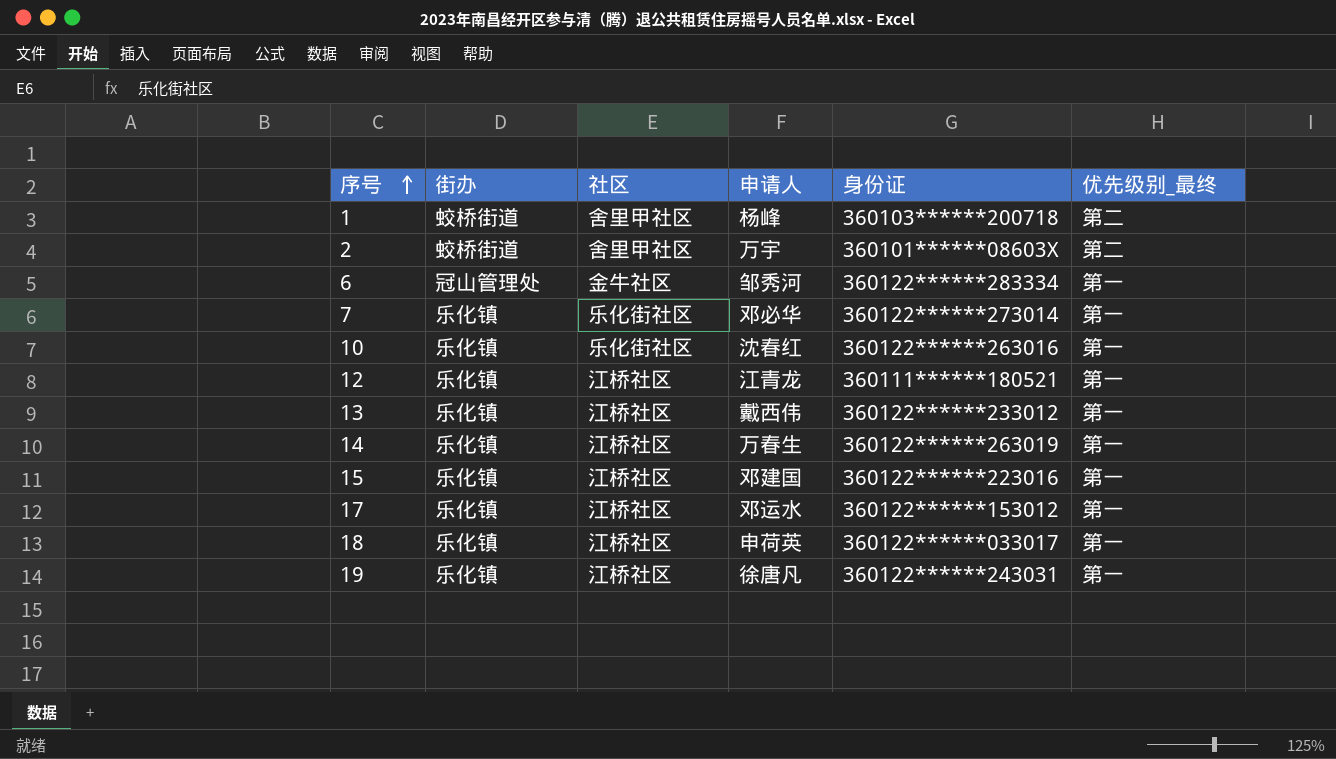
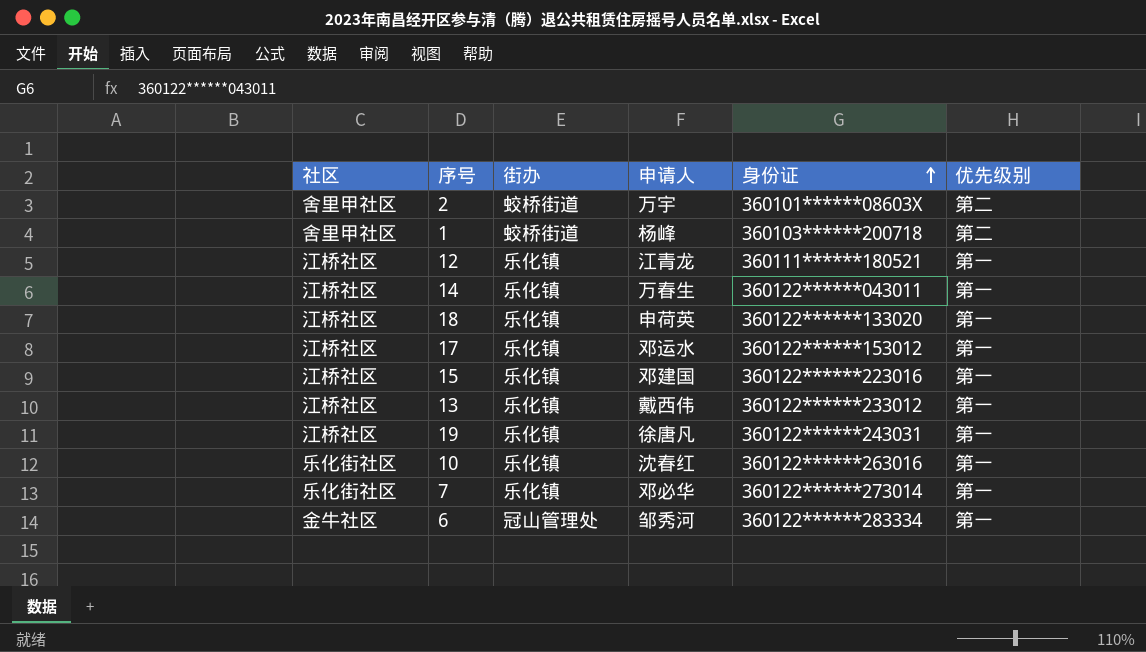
row order: 序号 ascending -> 身份证 ascending
column 社区 | position: 3 -> 1
column name: 优先级别_最终 -> 优先级别
14 | 身份证: 360122******263019 -> 360122******043011
18 | 身份证: 360122******033017 -> 360122******133020

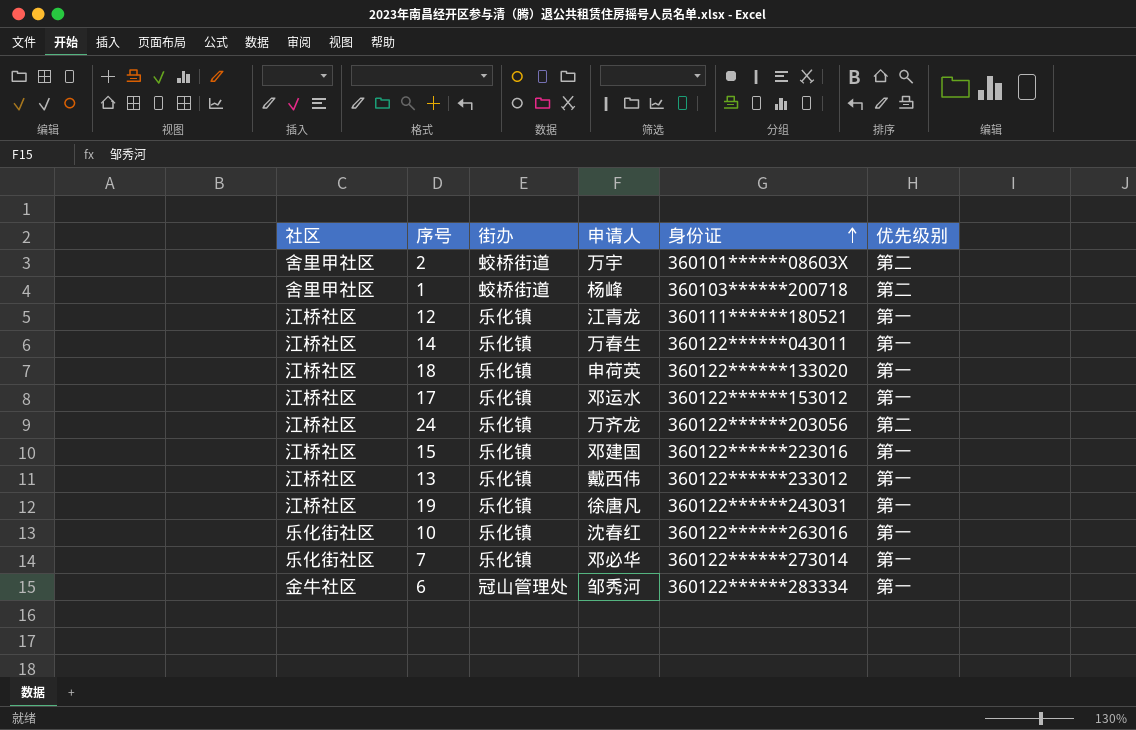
row 24: none -> 江桥社区 | 乐化镇 | 万齐龙 | 360122******203056 | 第二

